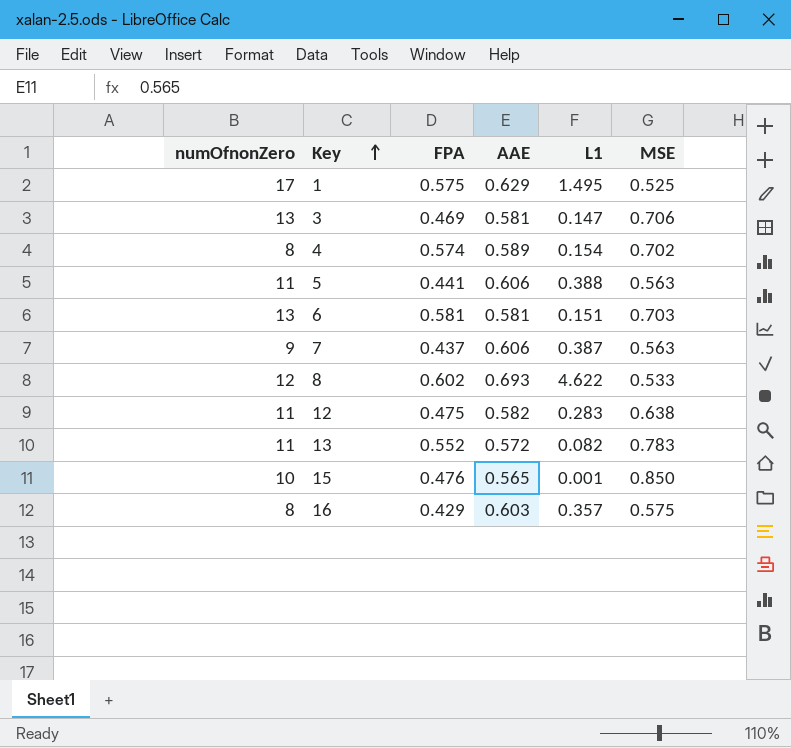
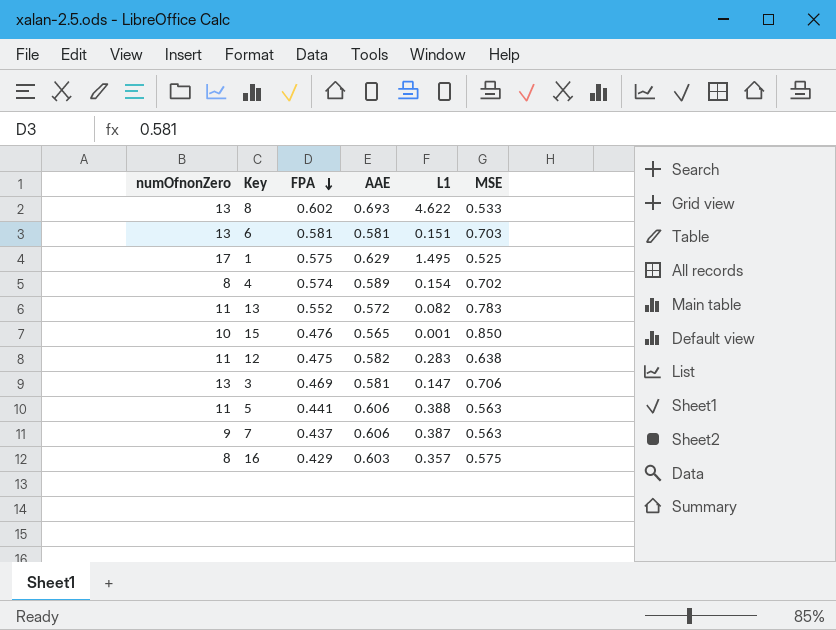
row order: Key ascending -> FPA descending
8 | numOfnonZero: 12 -> 13

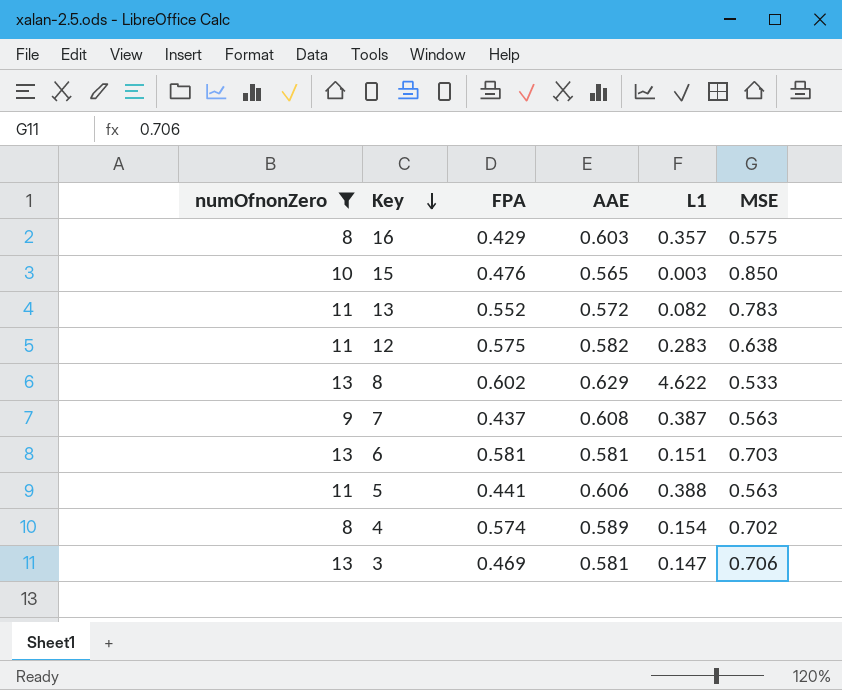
filter: none -> numOfnonZero != 17
row order: FPA descending -> Key descending
15 | L1: 0.001 -> 0.003
12 | FPA: 0.475 -> 0.575
8 | AAE: 0.693 -> 0.629
7 | AAE: 0.606 -> 0.608

